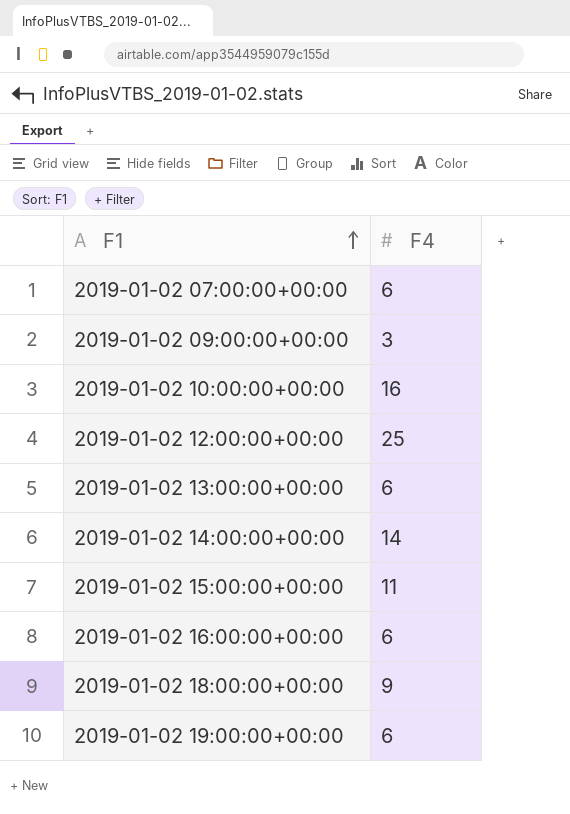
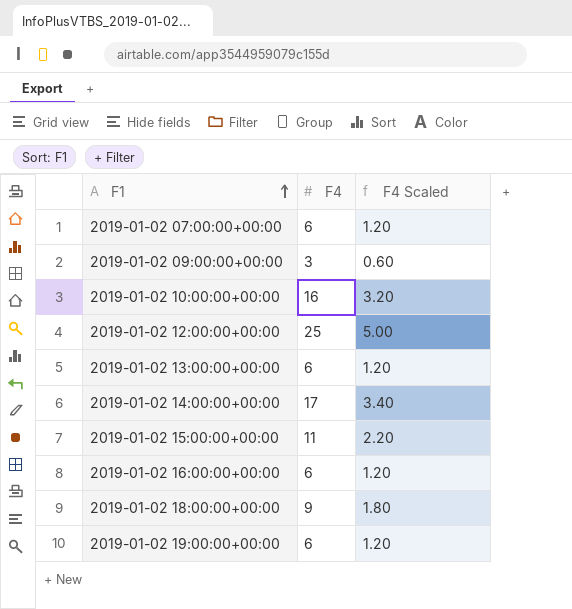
column F4 Scaled | formula: none -> [F4] * 0.2
2019-01-02 14:00:00+00:00 | F4: 14 -> 17

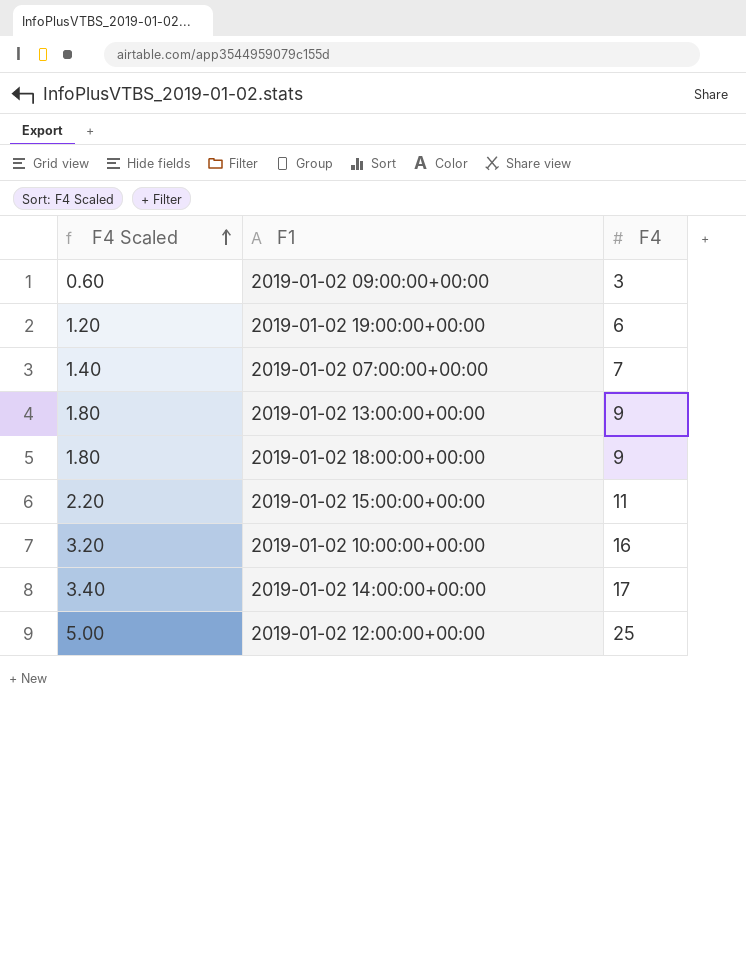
row order: F1 ascending -> F4 Scaled ascending
column F4 Scaled | position: 3 -> 1
row 2019-01-02 16:00:00+00:00: 6 | 1.20 -> none
2019-01-02 07:00:00+00:00 | F4 Scaled: 1.20 -> 1.40
2019-01-02 07:00:00+00:00 | F4: 6 -> 7
2019-01-02 13:00:00+00:00 | F4 Scaled: 1.20 -> 1.80
2019-01-02 13:00:00+00:00 | F4: 6 -> 9

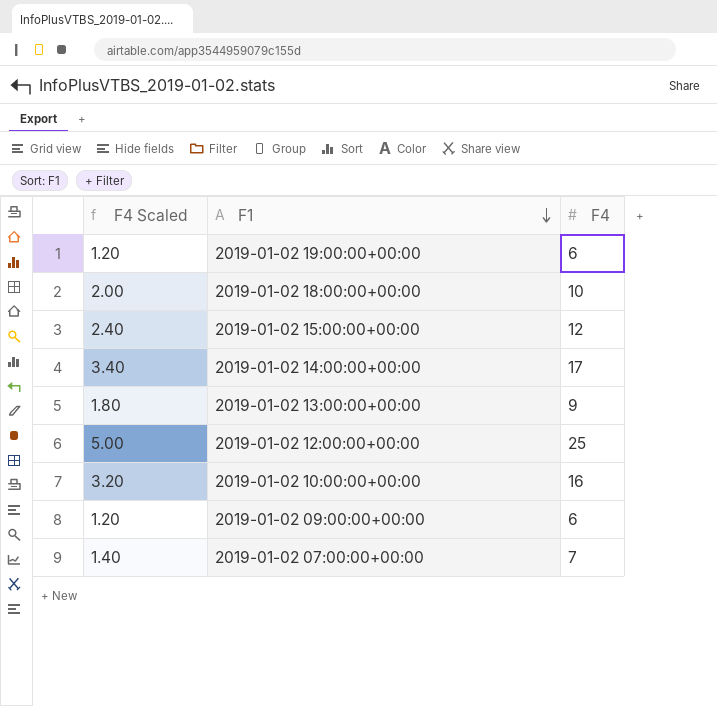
row order: F4 Scaled ascending -> F1 descending
2019-01-02 18:00:00+00:00 | F4 Scaled: 1.80 -> 2.00
2019-01-02 18:00:00+00:00 | F4: 9 -> 10
2019-01-02 15:00:00+00:00 | F4 Scaled: 2.20 -> 2.40
2019-01-02 15:00:00+00:00 | F4: 11 -> 12
2019-01-02 09:00:00+00:00 | F4 Scaled: 0.60 -> 1.20
2019-01-02 09:00:00+00:00 | F4: 3 -> 6

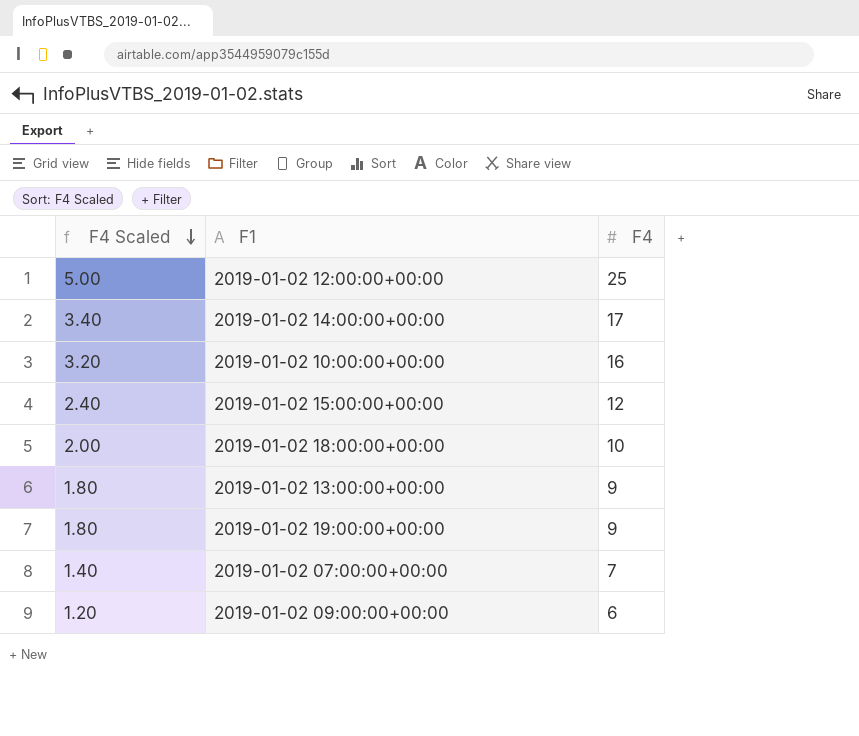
row order: F1 descending -> F4 Scaled descending
2019-01-02 19:00:00+00:00 | F4 Scaled: 1.20 -> 1.80
2019-01-02 19:00:00+00:00 | F4: 6 -> 9

